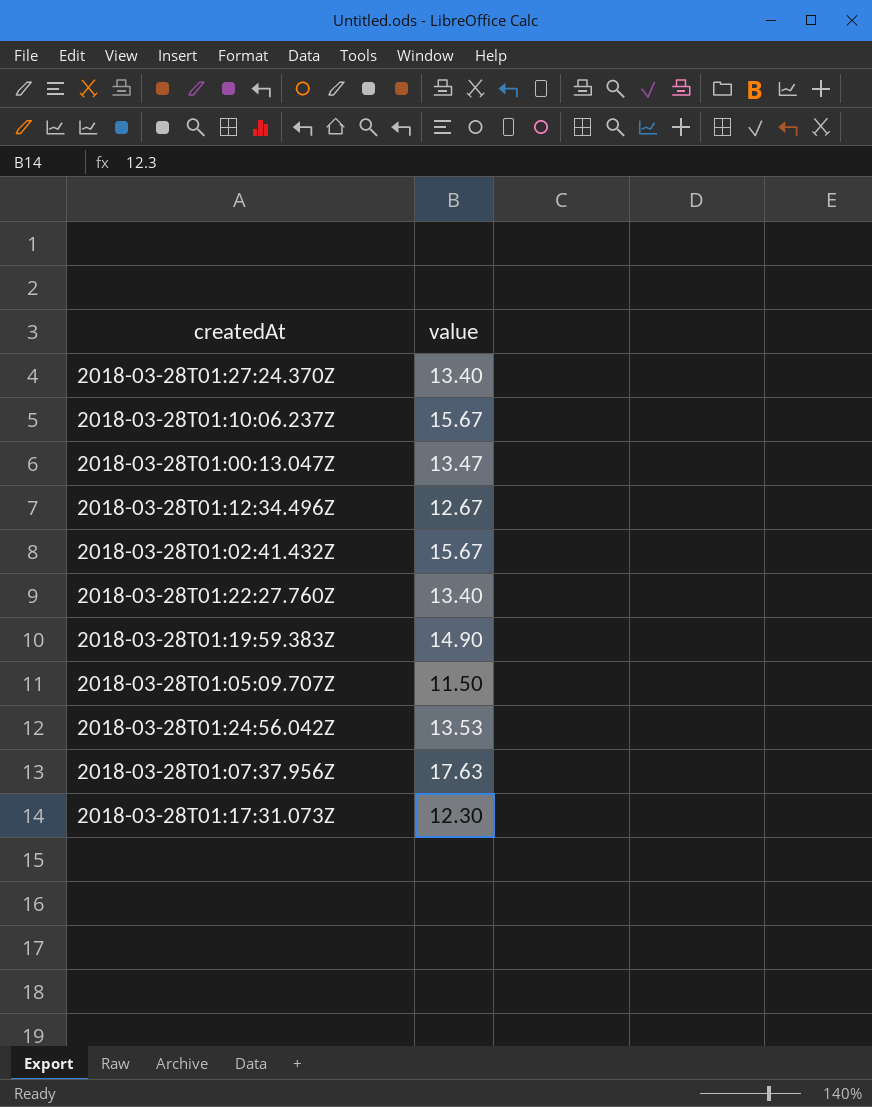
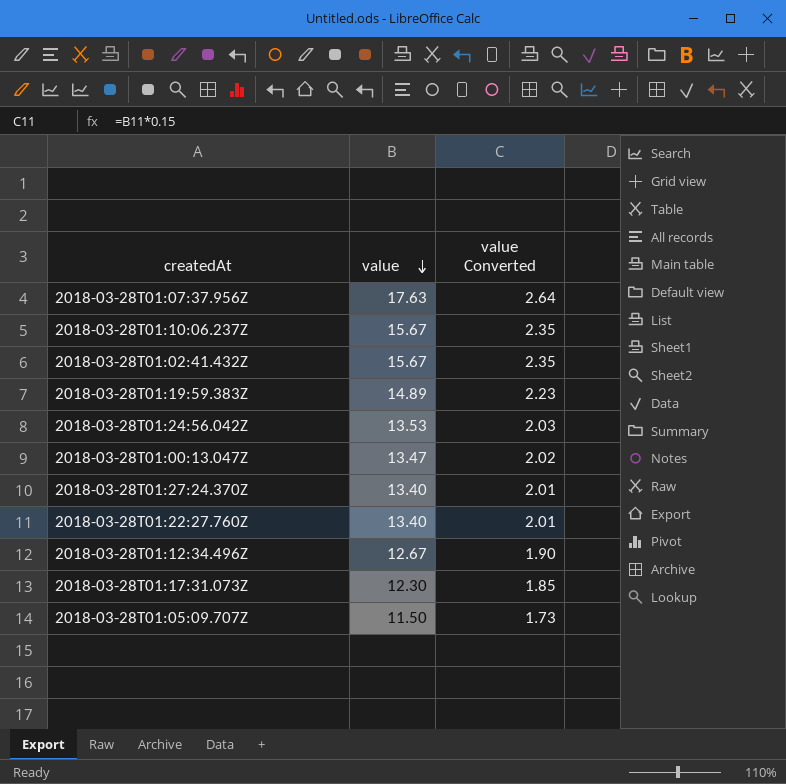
row order: none -> value descending
column value Converted | formula: none -> [value] * 0.15
2018-03-28T01:19:59.383Z | value: 14.90 -> 14.89

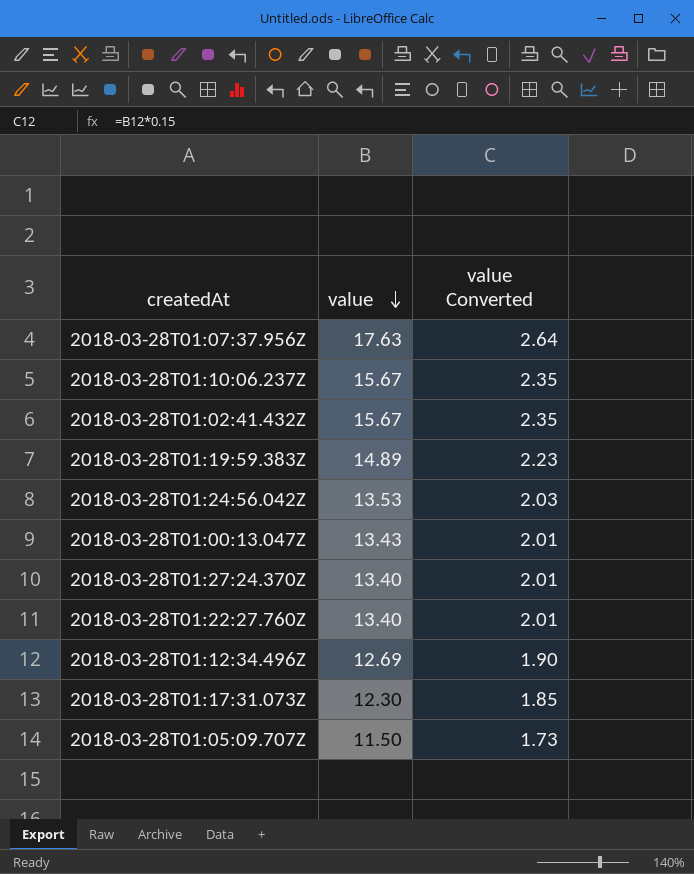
2018-03-28T01:00:13.047Z | value: 13.47 -> 13.43
2018-03-28T01:00:13.047Z | value Converted: 2.02 -> 2.01
2018-03-28T01:12:34.496Z | value: 12.67 -> 12.69

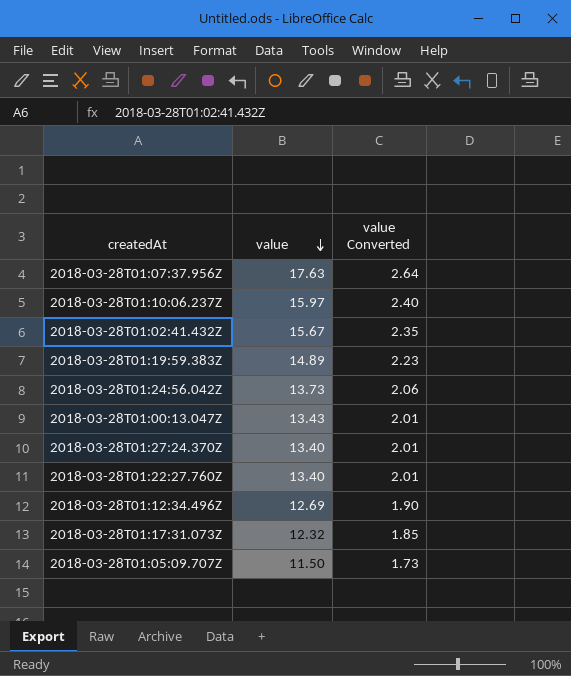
2018-03-28T01:10:06.237Z | value: 15.67 -> 15.97
2018-03-28T01:10:06.237Z | value Converted: 2.35 -> 2.40
2018-03-28T01:24:56.042Z | value: 13.53 -> 13.73
2018-03-28T01:24:56.042Z | value Converted: 2.03 -> 2.06
2018-03-28T01:17:31.073Z | value: 12.30 -> 12.32

